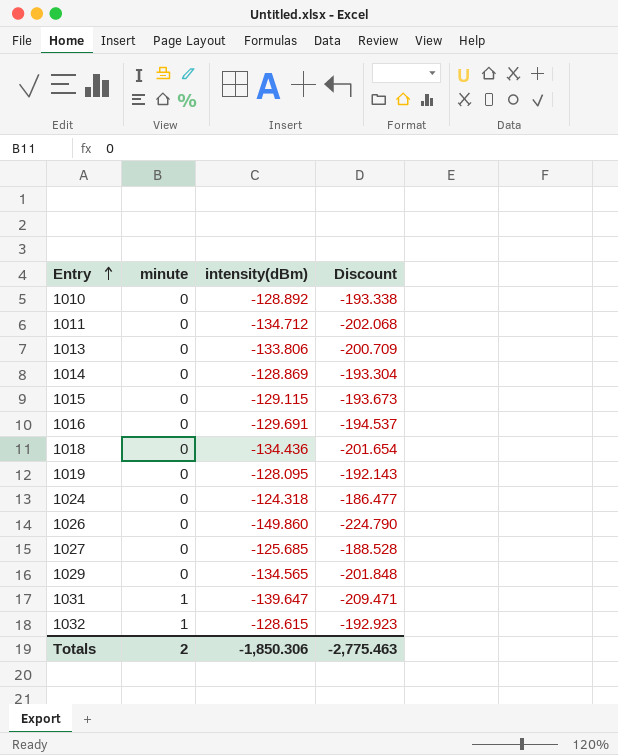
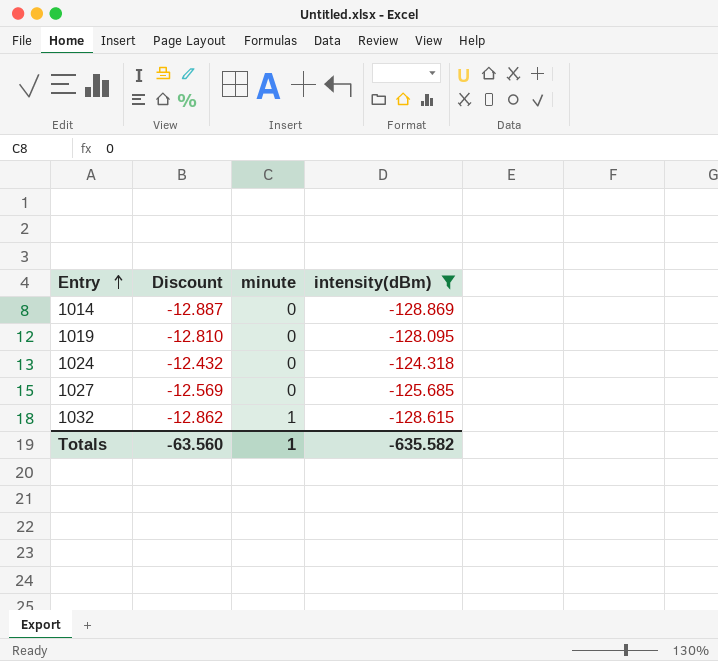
filter: none -> intensity(dBm) >= -128.869
column Discount | formula: [intensity(dBm)] * 1.5 -> [intensity(dBm)] * 0.1
column Discount | position: 4 -> 2
Totals | Discount: -2,775.463 -> -63.560
Totals | minute: 2 -> 1
Totals | intensity(dBm): -1,850.306 -> -635.582

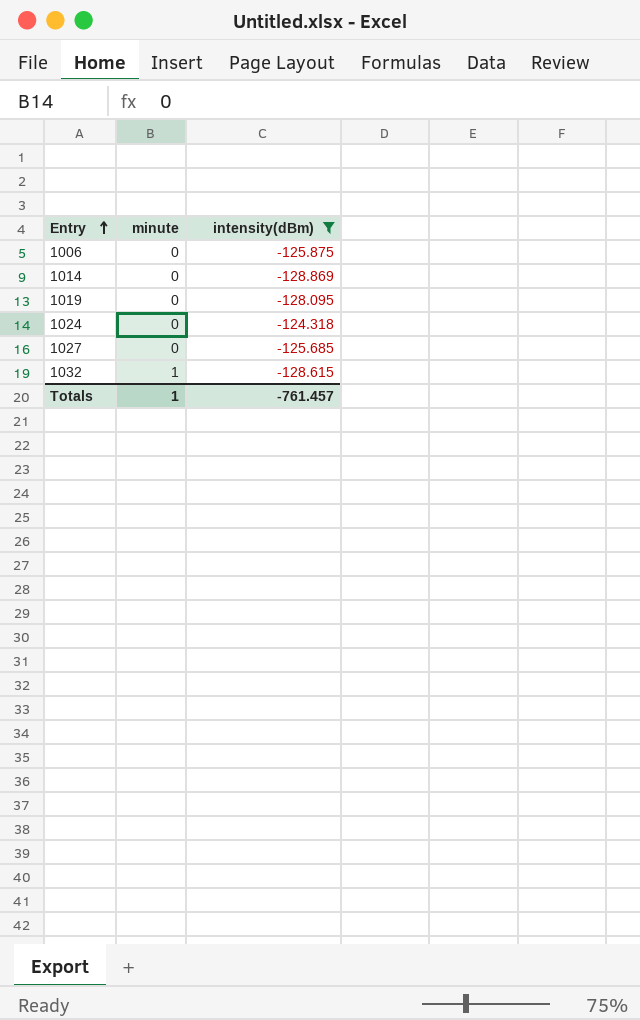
column Discount | formula: [intensity(dBm)] * 0.1 -> none
row 1006: none -> 0 | -125.875
Totals | intensity(dBm): -635.582 -> -761.457

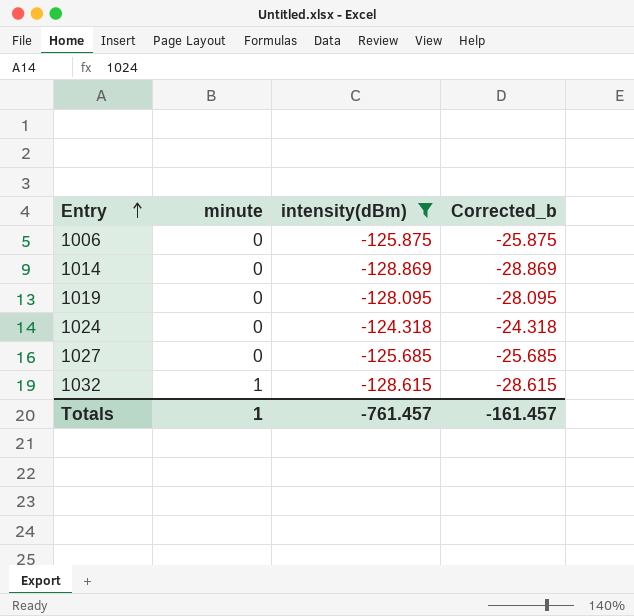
column Corrected_b | formula: none -> [intensity(dBm)] + 100

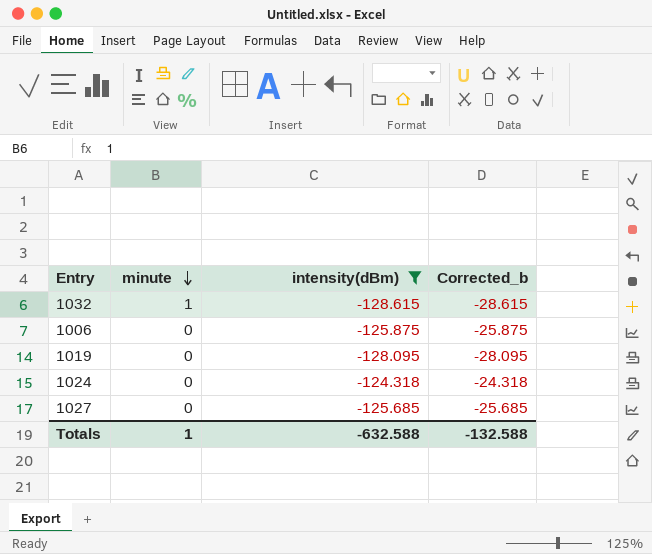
row order: Entry ascending -> minute descending
row 1014: 0 | -128.869 | -28.869 -> none
Totals | intensity(dBm): -761.457 -> -632.588
Totals | Corrected_b: -161.457 -> -132.588

